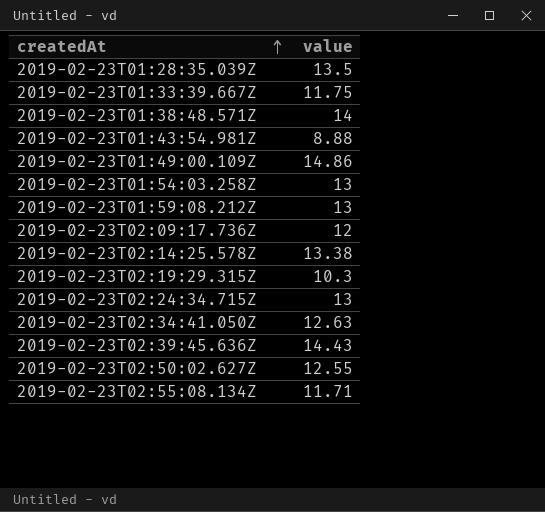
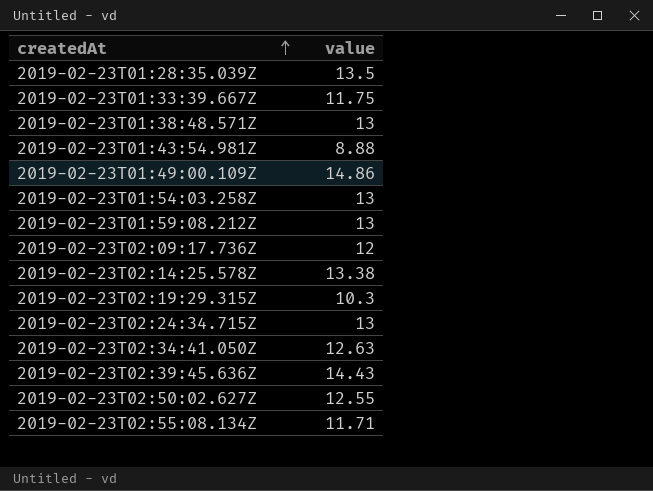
2019-02-23T01:38:48.571Z | value: 14 -> 13

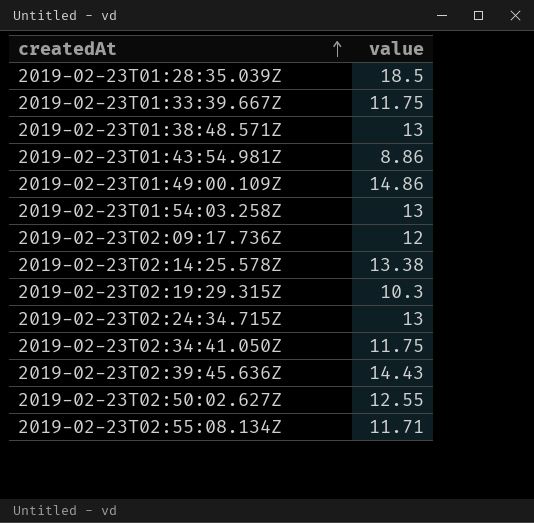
row 2019-02-23T01:59:08.212Z: 13 -> none
2019-02-23T01:28:35.039Z | value: 13.5 -> 18.5
2019-02-23T01:43:54.981Z | value: 8.88 -> 8.86
2019-02-23T02:34:41.050Z | value: 12.63 -> 11.75

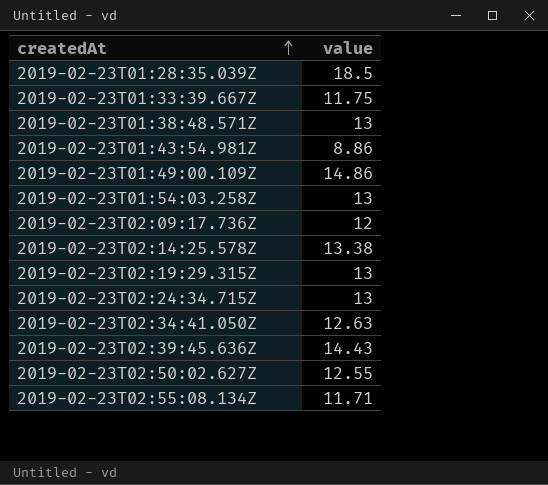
2019-02-23T02:19:29.315Z | value: 10.3 -> 13
2019-02-23T02:34:41.050Z | value: 11.75 -> 12.63

